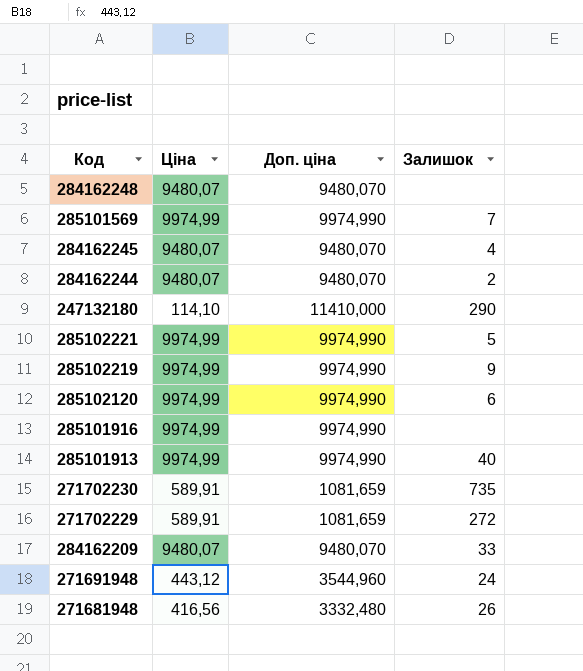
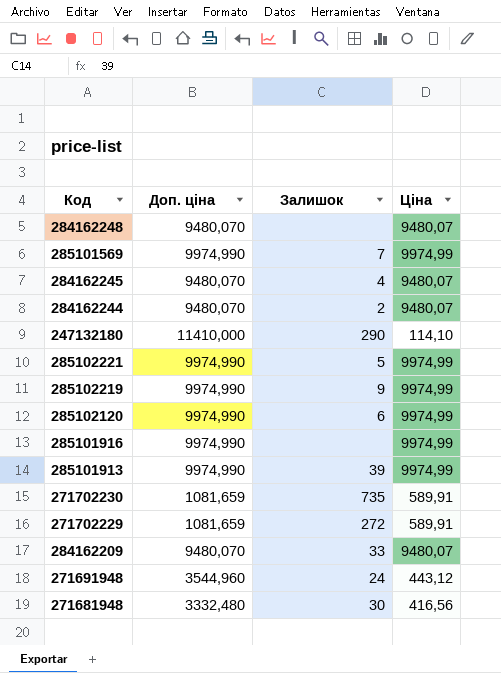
column Ціна | position: 2 -> 4
285101913 | Залишок: 40 -> 39
271681948 | Залишок: 26 -> 30

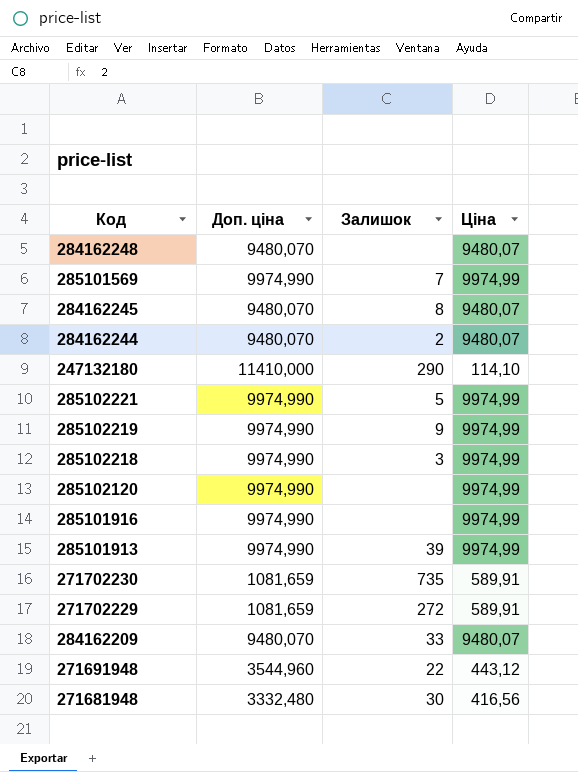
284162245 | Залишок: 4 -> 8
row 285102218: none -> 9974,990 | 3 | 9974,99
285102120 | Залишок: 6 -> none
271691948 | Залишок: 24 -> 22

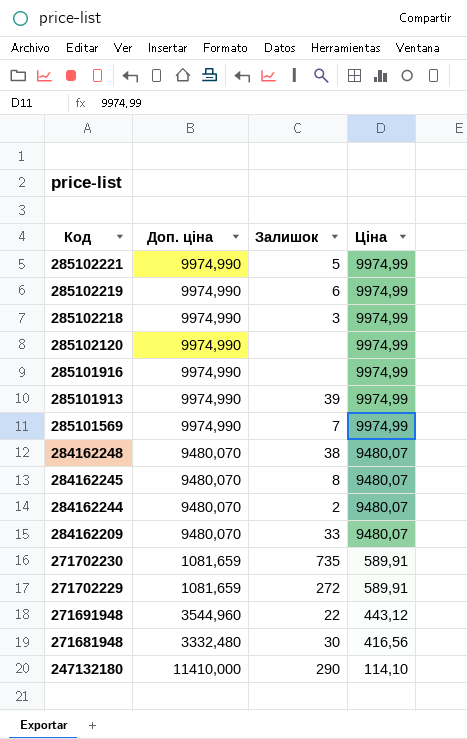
row order: none -> Код descending
285102219 | Залишок: 9 -> 6
284162248 | Залишок: none -> 38

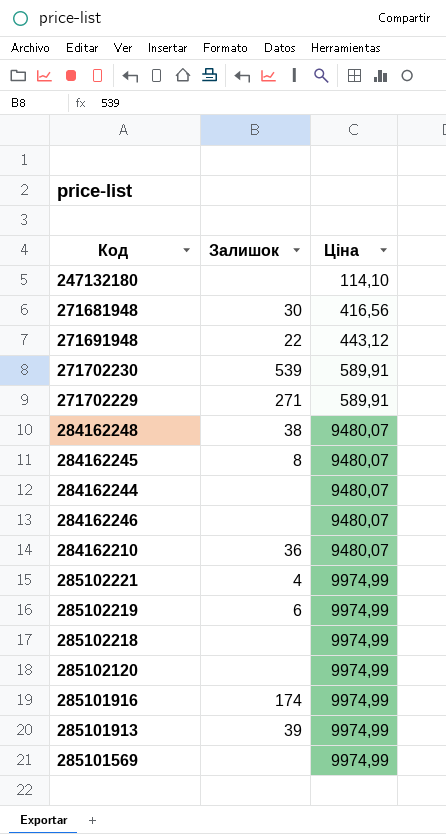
row order: Код descending -> Ціна ascending
column Доп. ціна | position: 2 -> none
row 284162209: 9480,070 | 33 | 9480,07 -> none
247132180 | Залишок: 290 -> none
271702230 | Залишок: 735 -> 539
271702229 | Залишок: 272 -> 271
284162244 | Залишок: 2 -> none
row 284162246: none -> none | 9480,07
row 284162210: none -> 36 | 9480,07
285102221 | Залишок: 5 -> 4
285102218 | Залишок: 3 -> none
285101916 | Залишок: none -> 174
285101569 | Залишок: 7 -> none

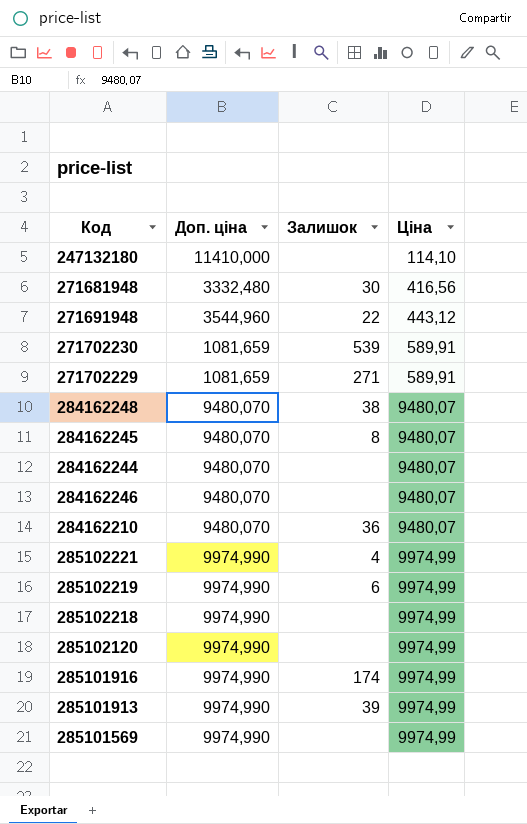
column Доп. ціна | position: none -> 2

